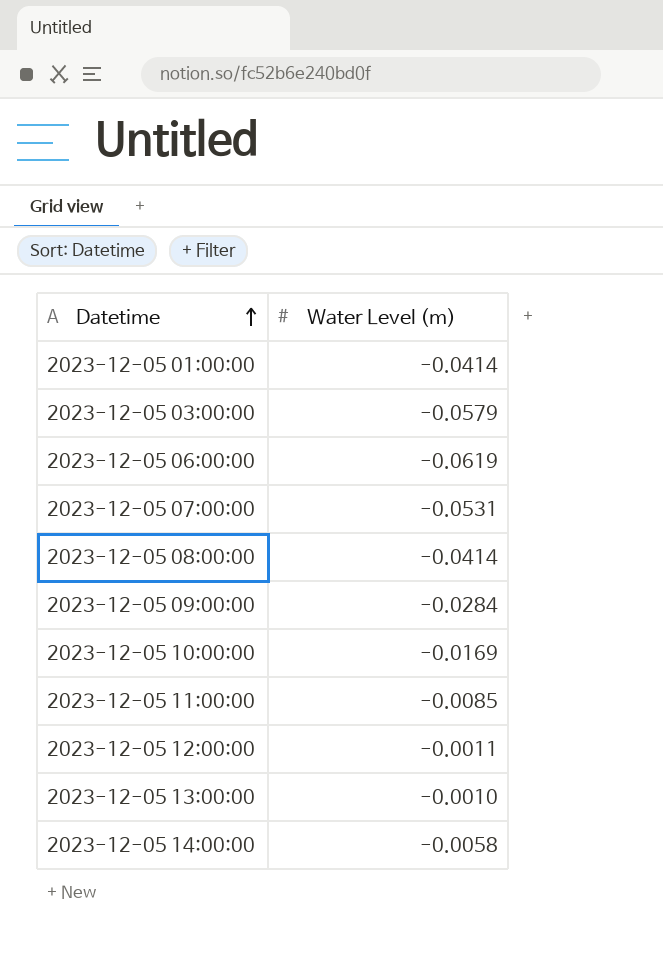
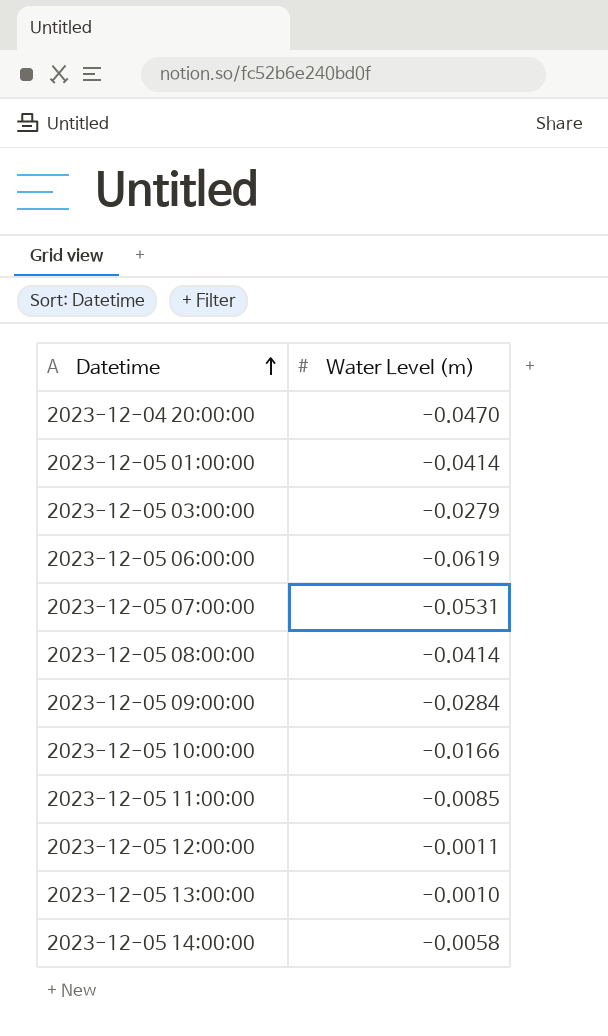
row 2023-12-04 20:00:00: none -> -0.0470
2023-12-05 03:00:00 | Water Level (m): -0.0579 -> -0.0279
2023-12-05 10:00:00 | Water Level (m): -0.0169 -> -0.0166

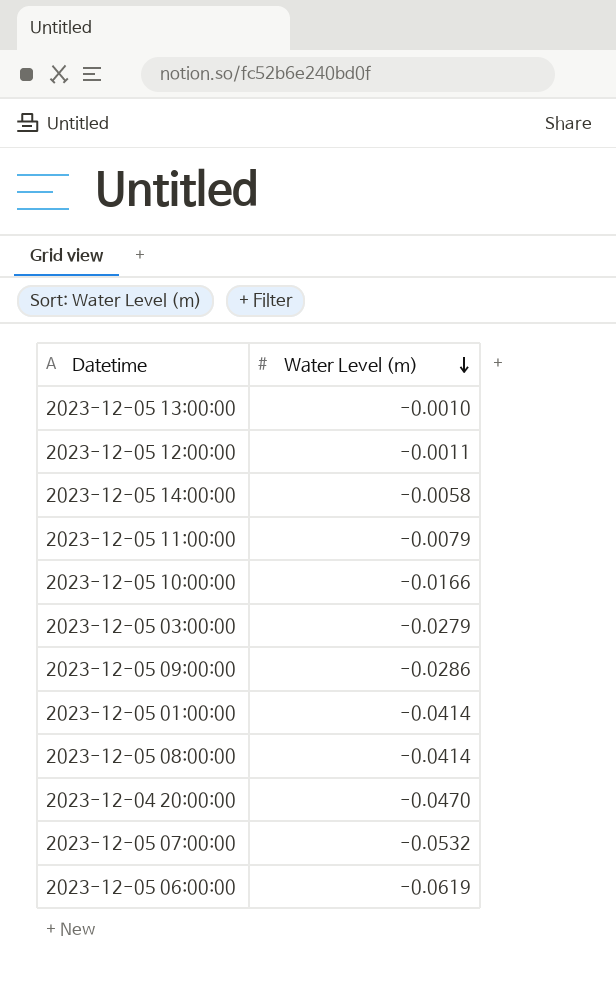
row order: Datetime ascending -> Water Level (m) descending
2023-12-05 11:00:00 | Water Level (m): -0.0085 -> -0.0079
2023-12-05 09:00:00 | Water Level (m): -0.0284 -> -0.0286
2023-12-05 07:00:00 | Water Level (m): -0.0531 -> -0.0532

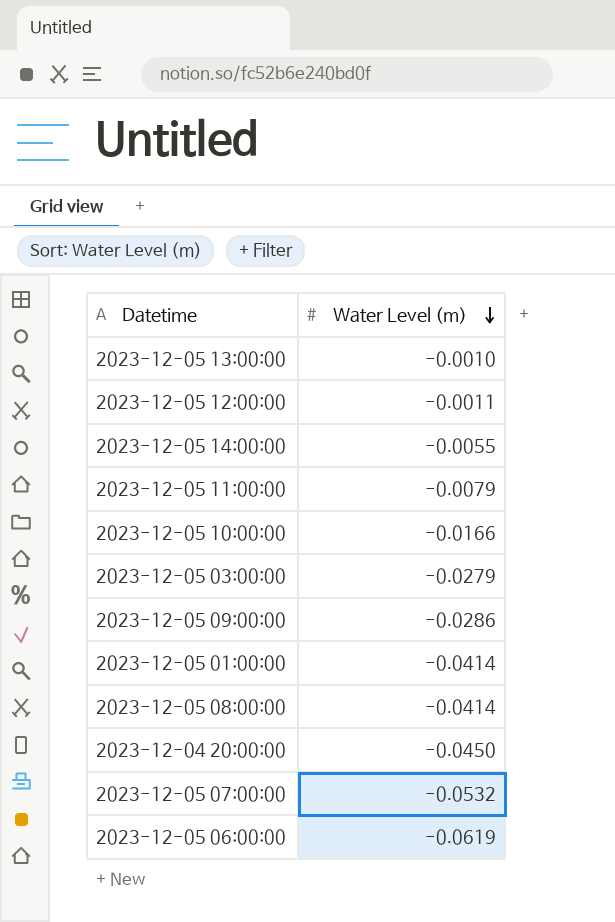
2023-12-05 14:00:00 | Water Level (m): -0.0058 -> -0.0055
2023-12-04 20:00:00 | Water Level (m): -0.0470 -> -0.0450

